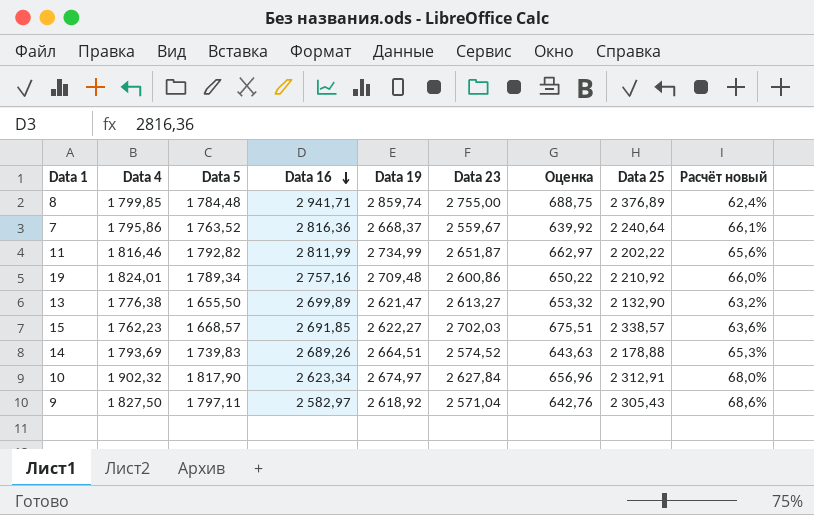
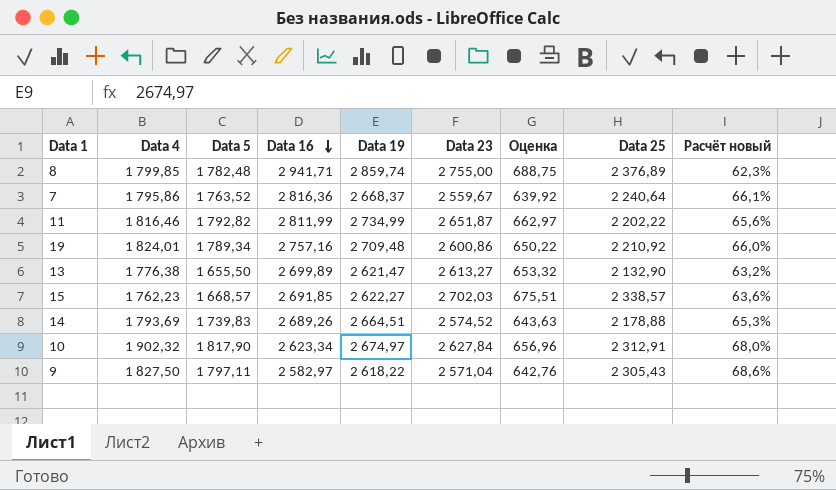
8 | Data 5: 1 784,48 -> 1 782,48
8 | Расчёт новый: 62,4% -> 62,3%
9 | Data 19: 2 618,92 -> 2 618,22

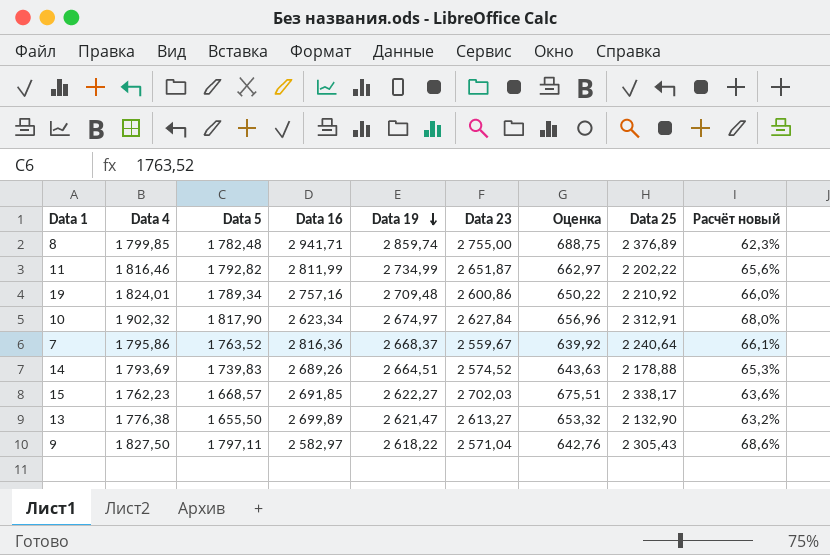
row order: Data 16 descending -> Data 19 descending
15 | Data 25: 2 338,57 -> 2 338,17

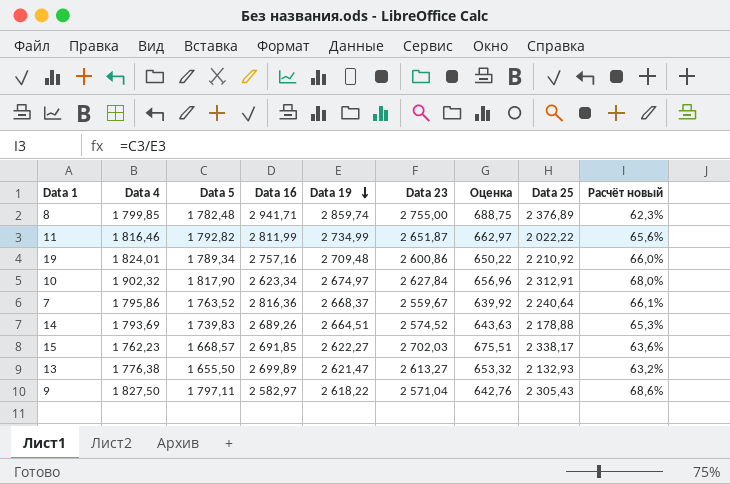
11 | Data 25: 2 202,22 -> 2 022,22
13 | Data 25: 2 132,90 -> 2 132,93

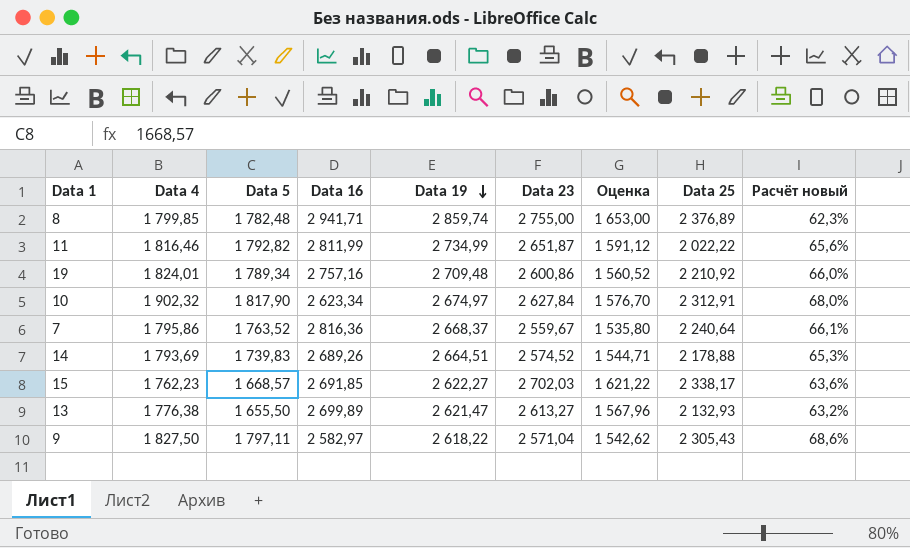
column Оценка | formula: [Data 23] * 0,25 -> [Data 23] * 0,6

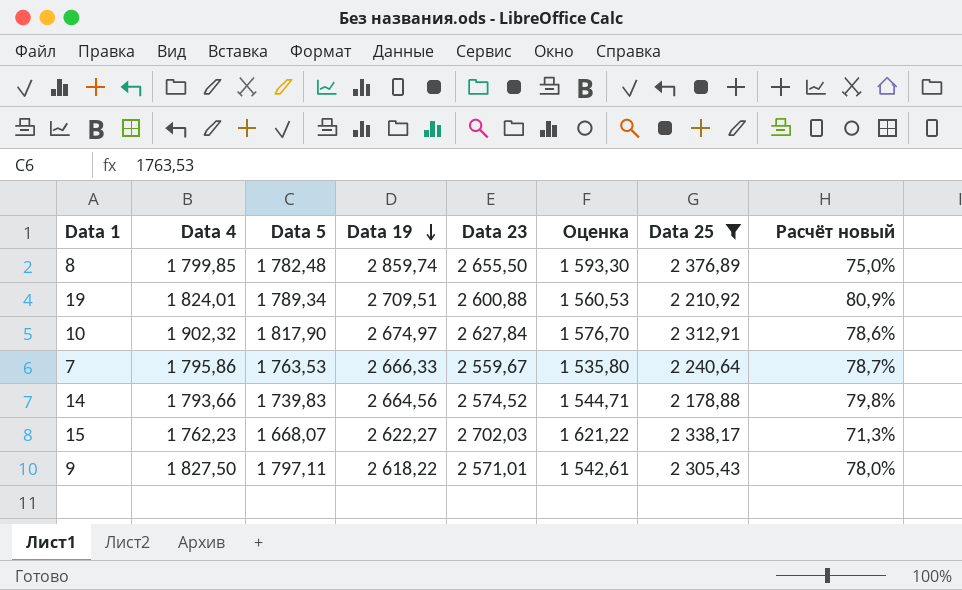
filter: none -> Data 25 >= 2 178,88
column Data 16 | position: 4 -> none
column Расчёт новый | formula: [Data 5] / [Data 19] -> [Data 5] / [Data 25]
8 | Data 23: 2 755,00 -> 2 655,50
8 | Оценка: 1 653,00 -> 1 593,30
19 | Data 19: 2 709,48 -> 2 709,51
19 | Data 23: 2 600,86 -> 2 600,88
19 | Оценка: 1 560,52 -> 1 560,53
7 | Data 5: 1 763,52 -> 1 763,53
7 | Data 19: 2 668,37 -> 2 666,33
14 | Data 4: 1 793,69 -> 1 793,66
14 | Data 19: 2 664,51 -> 2 664,56
15 | Data 5: 1 668,57 -> 1 668,07
9 | Data 23: 2 571,04 -> 2 571,01
9 | Оценка: 1 542,62 -> 1 542,61

